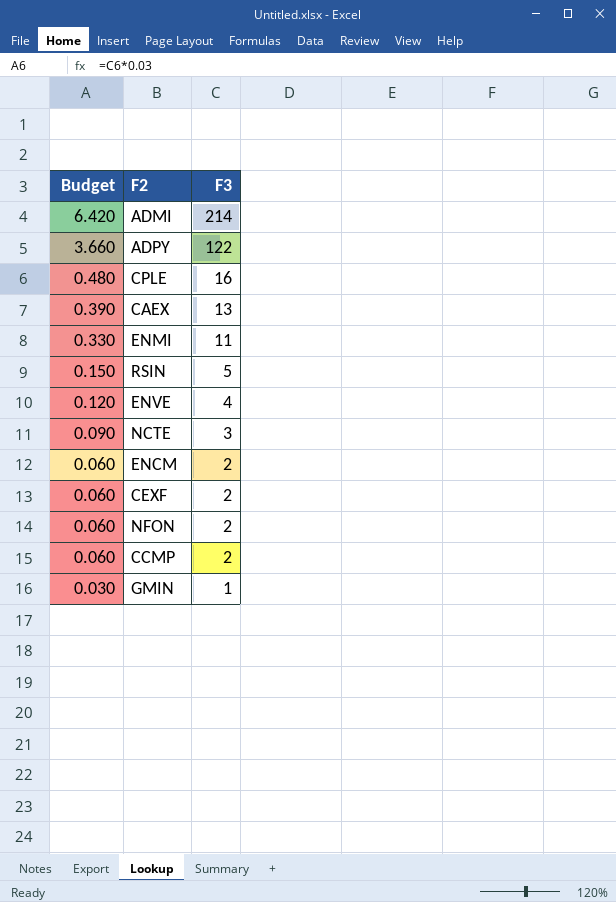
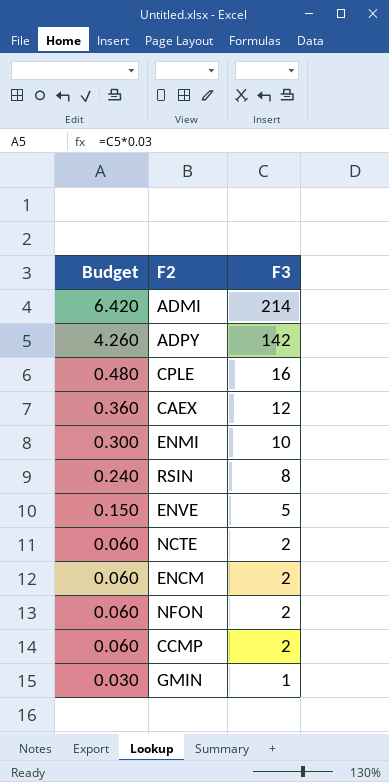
row CEXF: 0.060 | 2 -> none
ADPY | Budget: 3.660 -> 4.260
ADPY | F3: 122 -> 142
CAEX | Budget: 0.390 -> 0.360
CAEX | F3: 13 -> 12
ENMI | Budget: 0.330 -> 0.300
ENMI | F3: 11 -> 10
RSIN | Budget: 0.150 -> 0.240
RSIN | F3: 5 -> 8
ENVE | Budget: 0.120 -> 0.150
ENVE | F3: 4 -> 5
NCTE | Budget: 0.090 -> 0.060
NCTE | F3: 3 -> 2

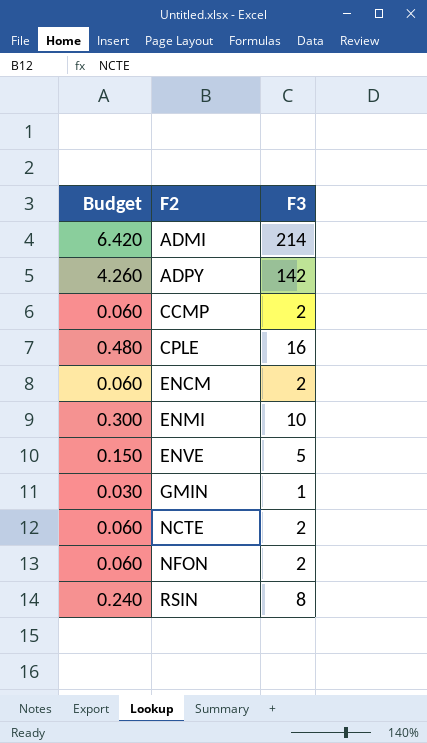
row order: Budget descending -> F2 ascending
row CAEX: 0.360 | 12 -> none

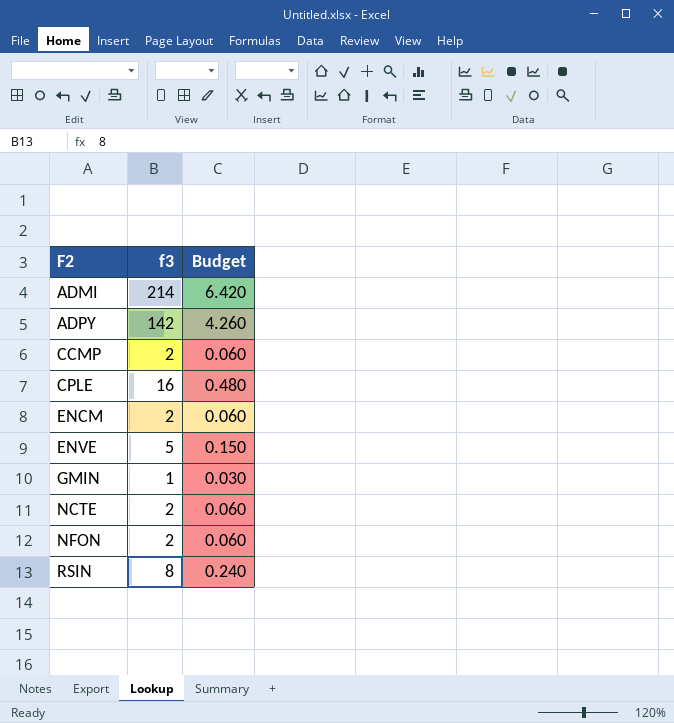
column name: F3 -> f3
column Budget | position: 1 -> 3
row ENMI: 0.300 | 10 -> none

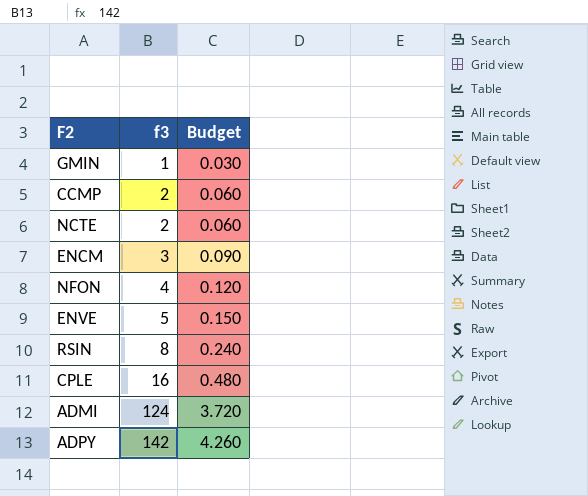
row order: F2 ascending -> f3 ascending
ENCM | f3: 2 -> 3
ENCM | Budget: 0.060 -> 0.090
NFON | f3: 2 -> 4
NFON | Budget: 0.060 -> 0.120
ADMI | f3: 214 -> 124
ADMI | Budget: 6.420 -> 3.720

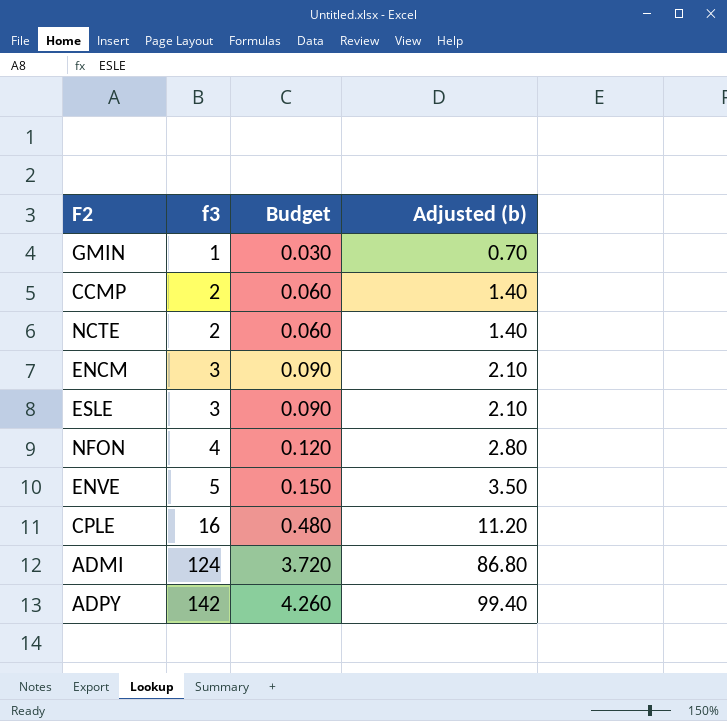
column Adjusted (b) | formula: none -> [f3] * 0.7
row RSIN: 8 | 0.240 -> none
row ESLE: none -> 3 | 0.090 | 2.10

